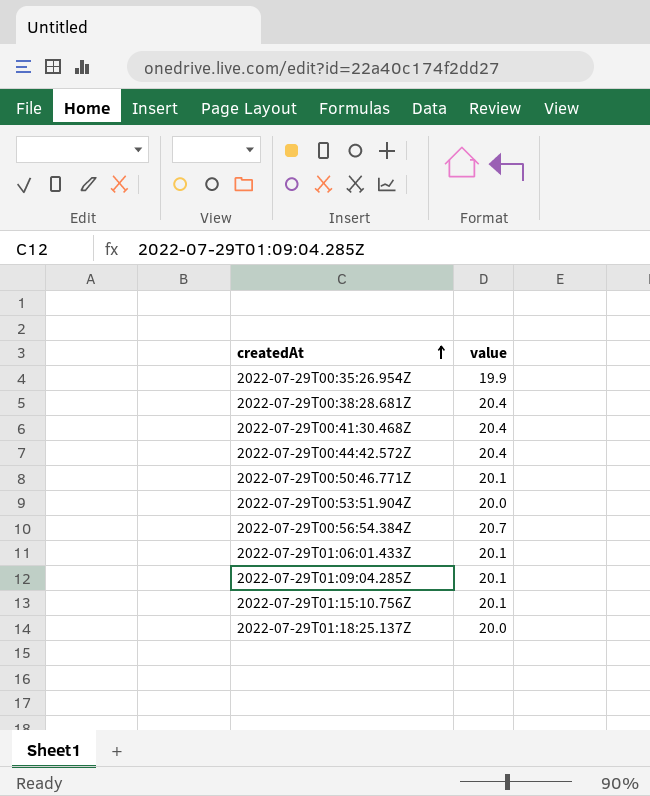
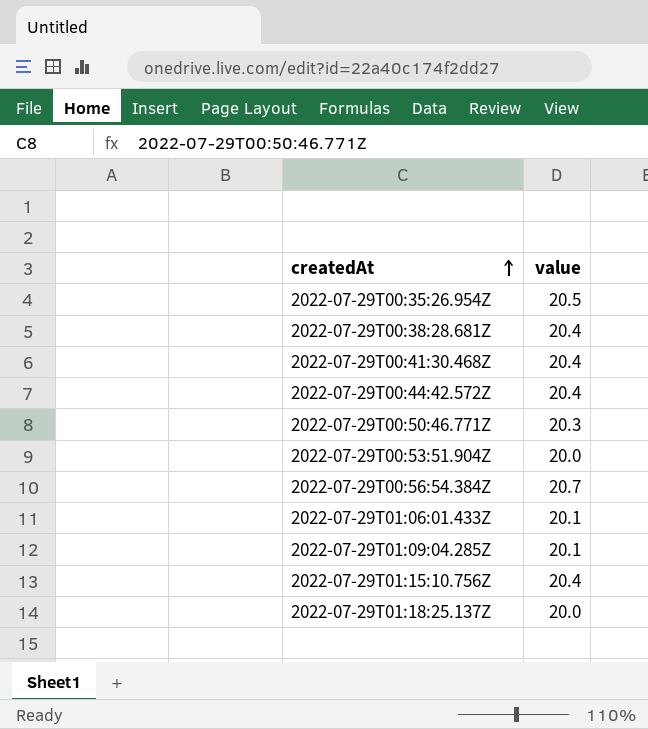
2022-07-29T00:35:26.954Z | value: 19.9 -> 20.5
2022-07-29T00:50:46.771Z | value: 20.1 -> 20.3
2022-07-29T01:15:10.756Z | value: 20.1 -> 20.4

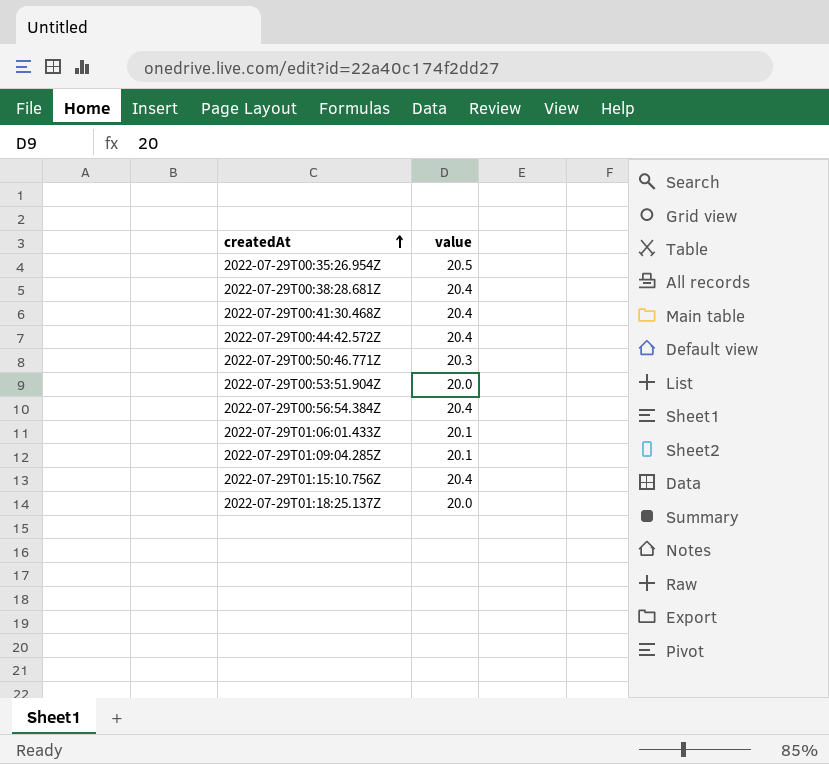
2022-07-29T00:56:54.384Z | value: 20.7 -> 20.4

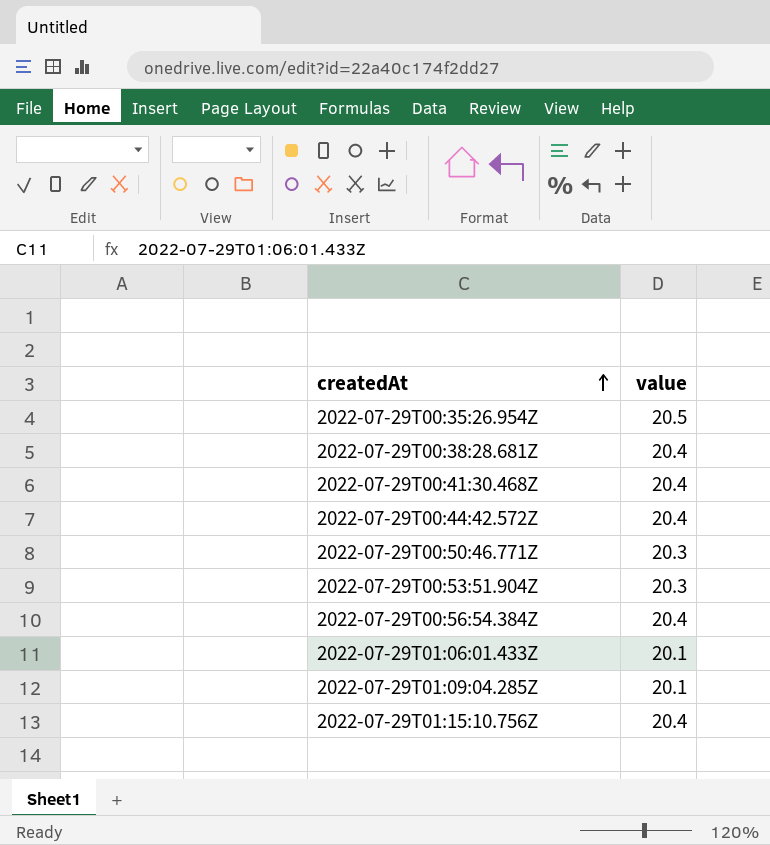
row 2022-07-29T01:18:25.137Z: 20.0 -> none
2022-07-29T00:53:51.904Z | value: 20.0 -> 20.3

